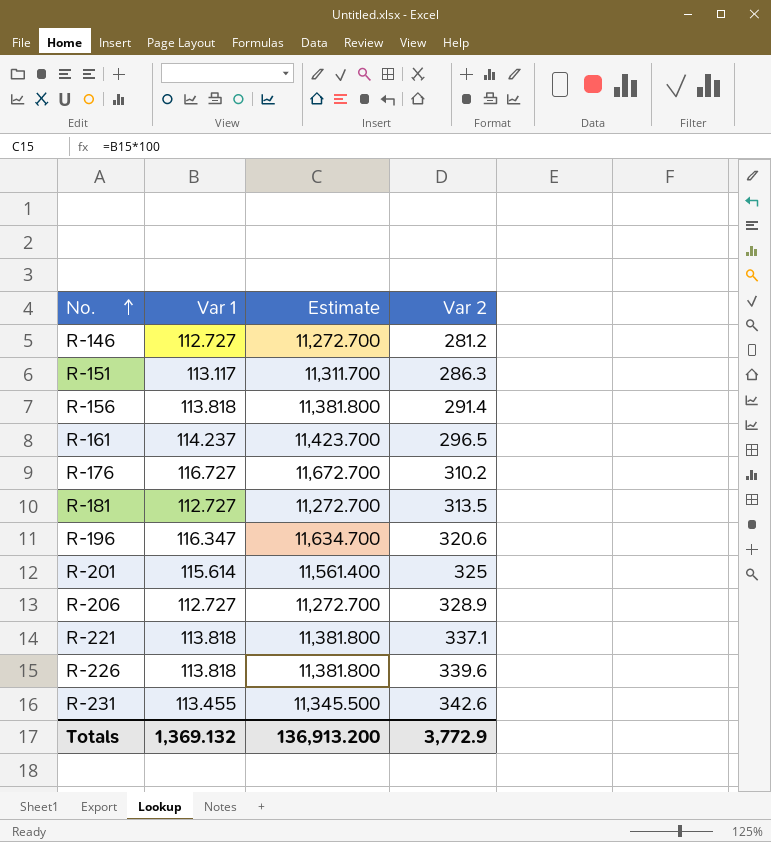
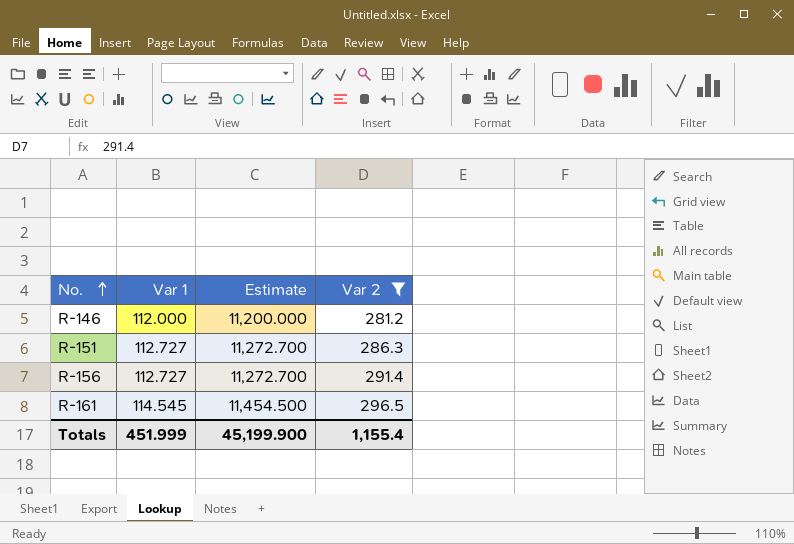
filter: none -> Var 2 <= 296.5
R-146 | Var 1: 112.727 -> 112.000
R-146 | Estimate: 11,272.700 -> 11,200.000
R-151 | Var 1: 113.117 -> 112.727
R-151 | Estimate: 11,311.700 -> 11,272.700
R-156 | Var 1: 113.818 -> 112.727
R-156 | Estimate: 11,381.800 -> 11,272.700
R-161 | Var 1: 114.237 -> 114.545
R-161 | Estimate: 11,423.700 -> 11,454.500
Totals | Var 1: 1,369.132 -> 451.999
Totals | Estimate: 136,913.200 -> 45,199.900
Totals | Var 2: 3,772.9 -> 1,155.4

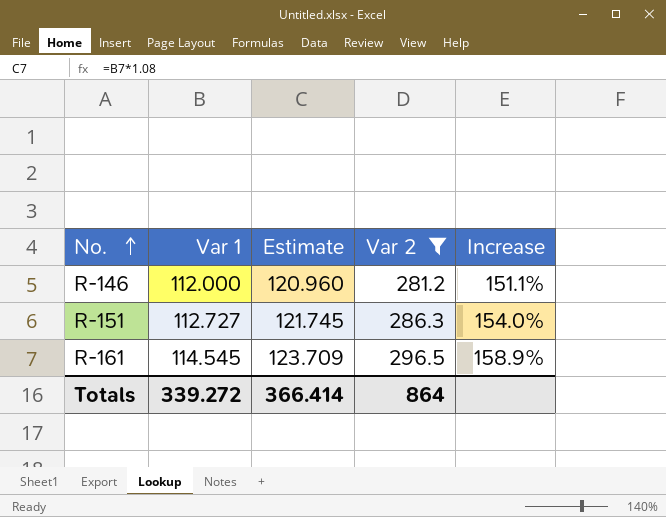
column Estimate | formula: [Var 1] * 100 -> [Var 1] * 1.08
column Increase | formula: none -> ([Var 2] - [Var 1]) / [Var 1]
row R-156: 112.727 | 11,272.700 | 291.4 -> none
Totals | Var 1: 451.999 -> 339.272
Totals | Estimate: 45,199.900 -> 366.414
Totals | Var 2: 1,155.4 -> 864

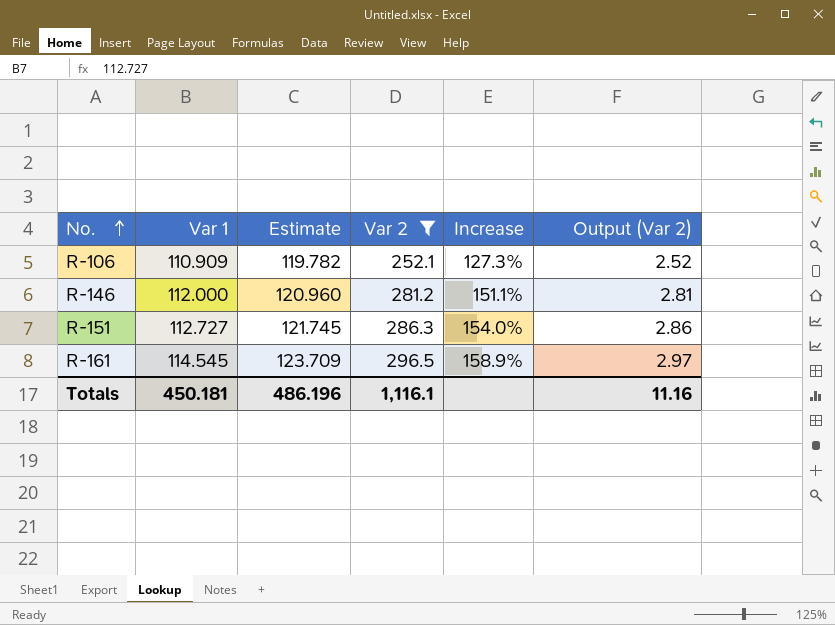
column Output (Var 2) | formula: none -> [Var 2] * 0.01
row R-106: none -> 110.909 | 119.782 | 252.1 | 127.3% | 2.52
Totals | Var 1: 339.272 -> 450.181
Totals | Estimate: 366.414 -> 486.196
Totals | Var 2: 864 -> 1,116.1

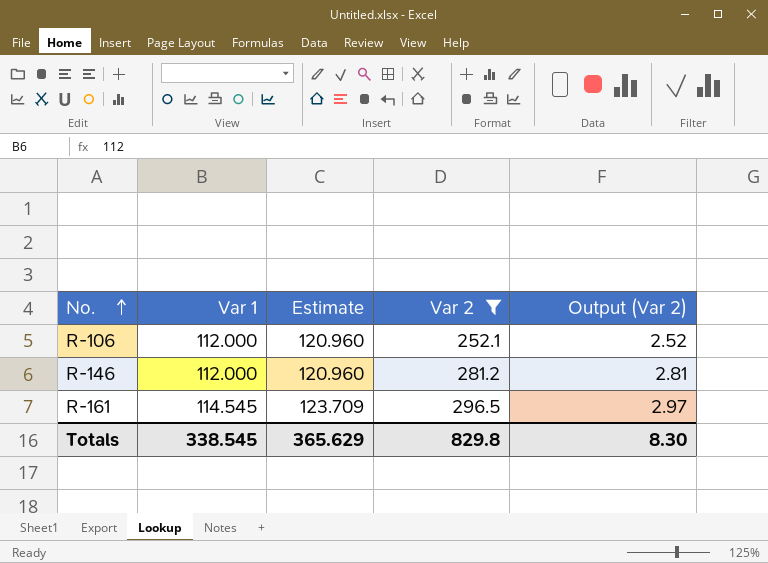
column Increase | formula: ([Var 2] - [Var 1]) / [Var 1] -> none
row R-151: 112.727 | 121.745 | 286.3 | 154.0% | 2.86 -> none
R-106 | Var 1: 110.909 -> 112.000
R-106 | Estimate: 119.782 -> 120.960
Totals | Var 1: 450.181 -> 338.545
Totals | Estimate: 486.196 -> 365.629
Totals | Var 2: 1,116.1 -> 829.8
Totals | Output (Var 2): 11.16 -> 8.30

